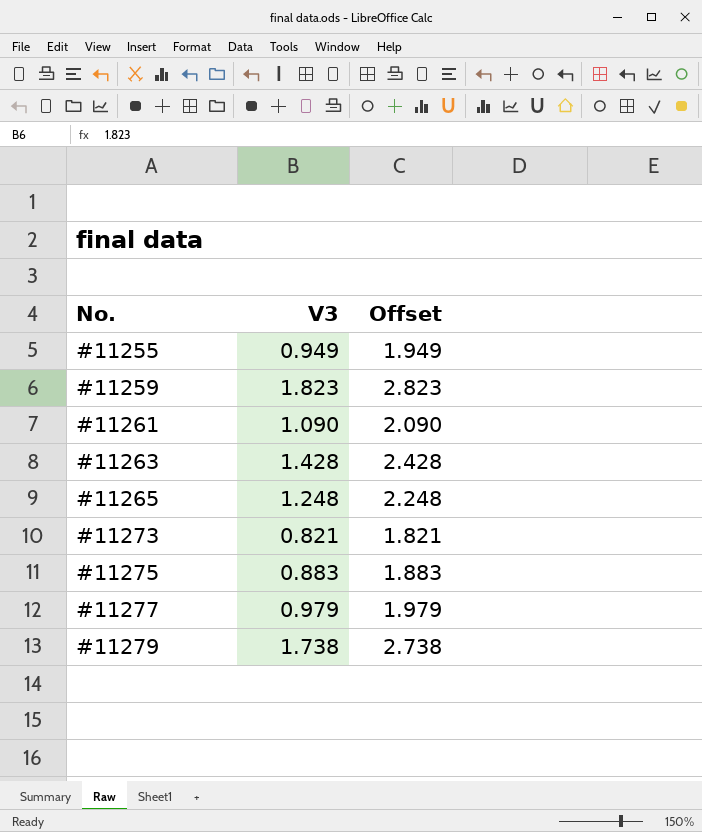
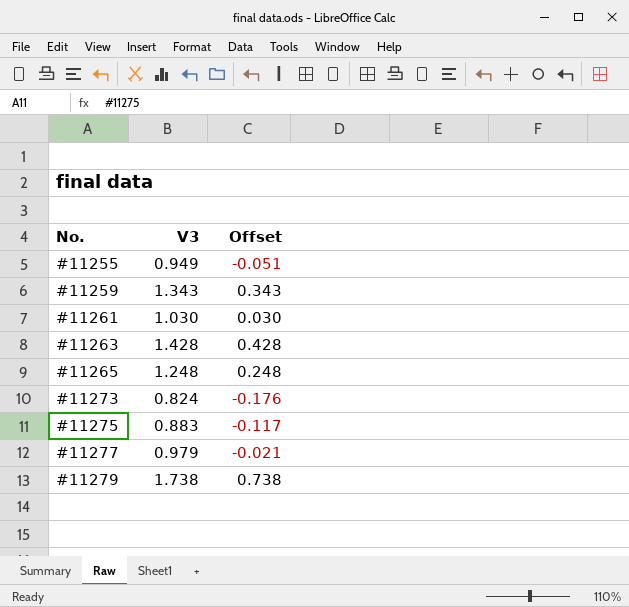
column Offset | formula: [V3] + 1 -> [V3] - 1
#11259 | V3: 1.823 -> 1.343
#11261 | V3: 1.090 -> 1.030
#11273 | V3: 0.821 -> 0.824

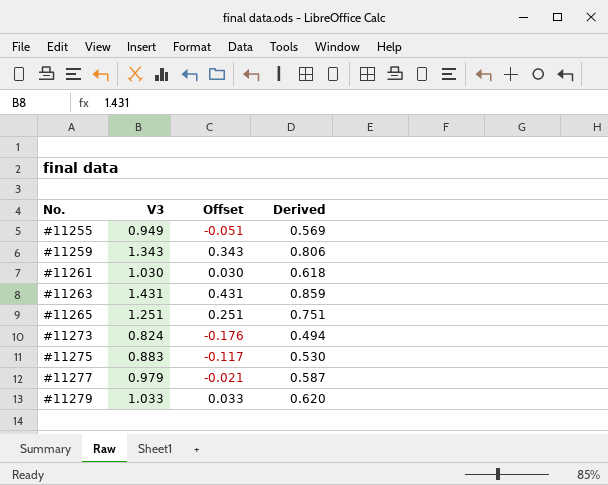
column Derived | formula: none -> [V3] * 0.6
#11263 | V3: 1.428 -> 1.431
#11263 | Offset: 0.428 -> 0.431
#11265 | V3: 1.248 -> 1.251
#11265 | Offset: 0.248 -> 0.251
#11279 | V3: 1.738 -> 1.033
#11279 | Offset: 0.738 -> 0.033

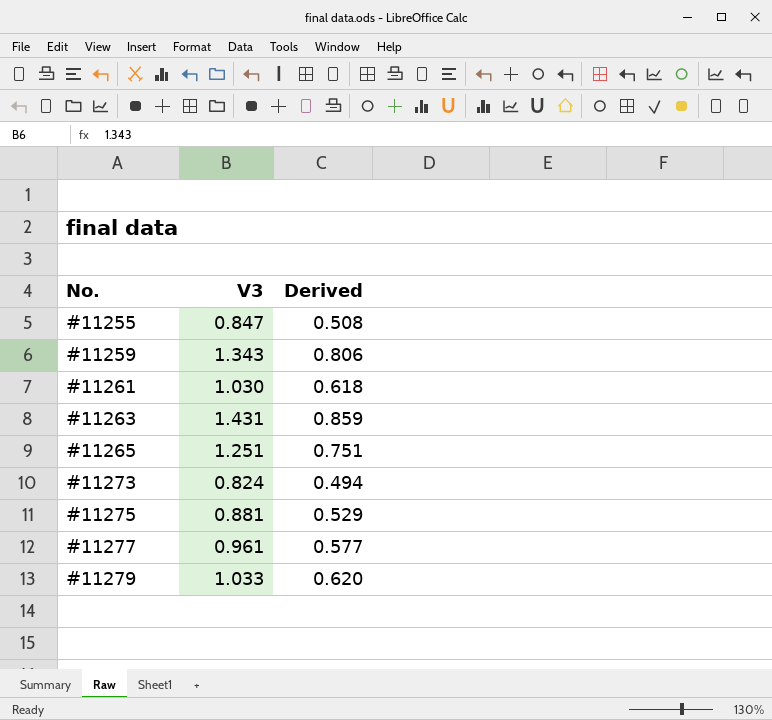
column Offset | formula: [V3] - 1 -> none
#11255 | V3: 0.949 -> 0.847
#11255 | Derived: 0.569 -> 0.508
#11275 | V3: 0.883 -> 0.881
#11275 | Derived: 0.530 -> 0.529
#11277 | V3: 0.979 -> 0.961
#11277 | Derived: 0.587 -> 0.577

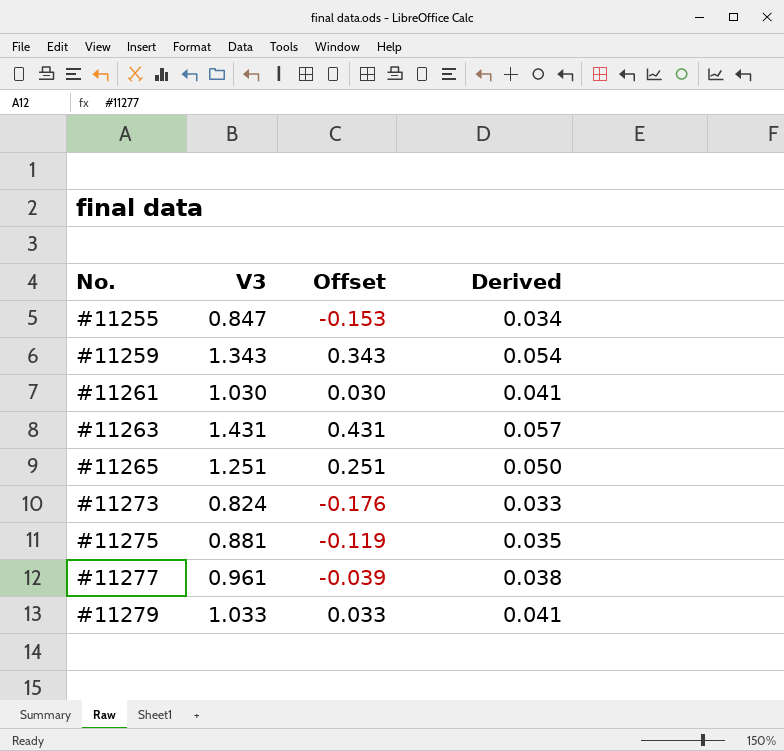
column Offset | formula: none -> [V3] - 1
column Derived | formula: [V3] * 0.6 -> [V3] * 0.04

